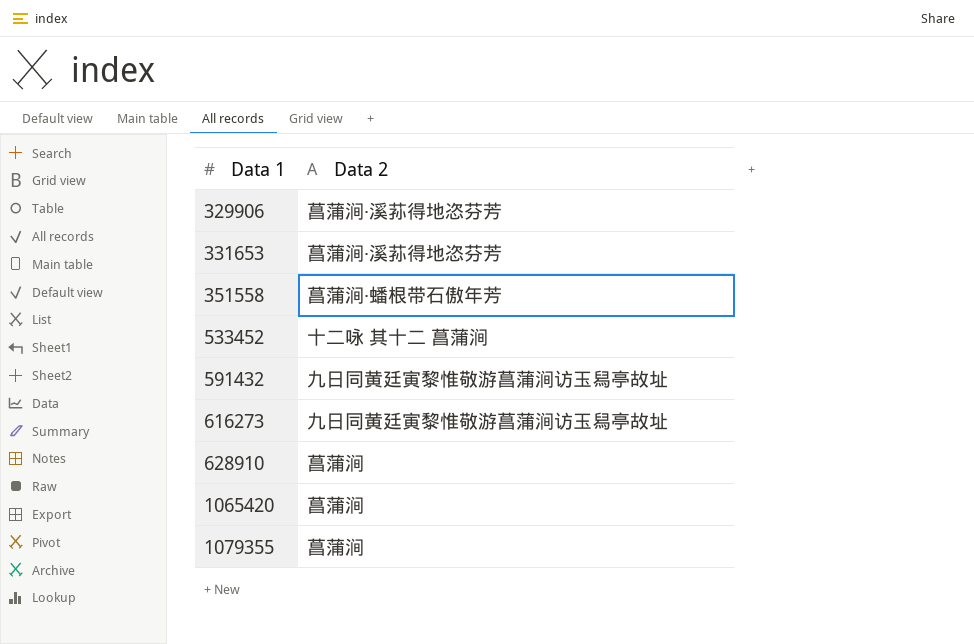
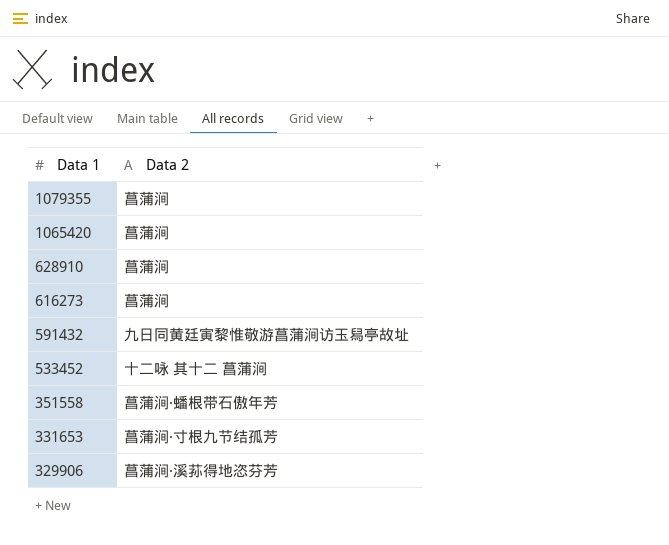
row order: Data 1 ascending -> Data 1 descending
616273 | Data 2: 九日同黄廷寅黎惟敬游菖蒲涧访玉舄亭故址 -> 菖蒲涧
331653 | Data 2: 菖蒲涧·溪荪得地恣芬芳 -> 菖蒲涧·寸根九节结孤芳

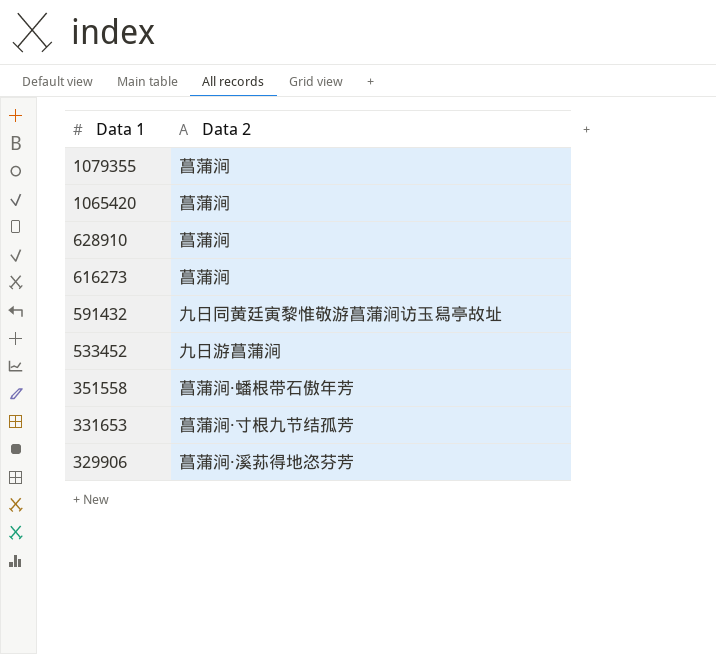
533452 | Data 2: 十二咏 其十二 菖蒲涧 -> 九日游菖蒲涧

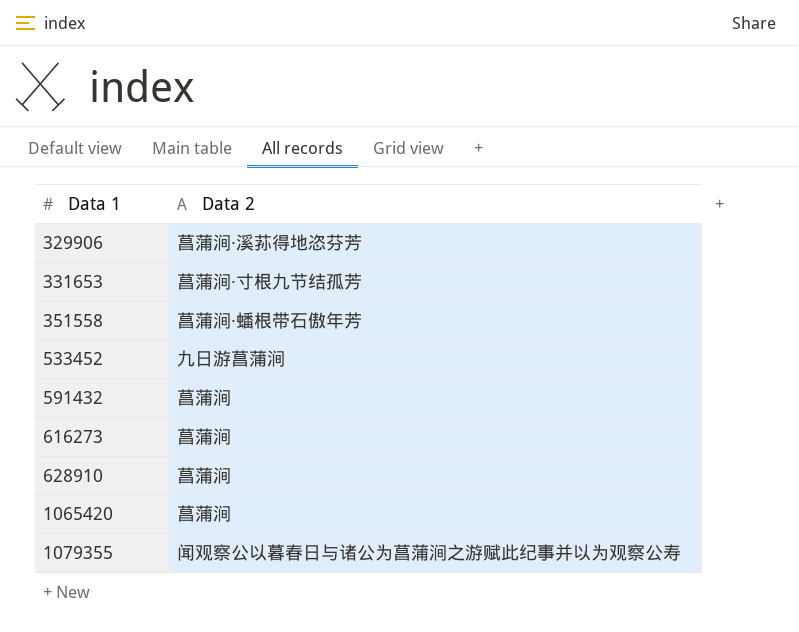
row order: Data 1 descending -> Data 1 ascending
591432 | Data 2: 九日同黄廷寅黎惟敬游菖蒲涧访玉舄亭故址 -> 菖蒲涧
1079355 | Data 2: 菖蒲涧 -> 闻观察公以暮春日与诸公为菖蒲涧之游赋此纪事并以为观察公寿

